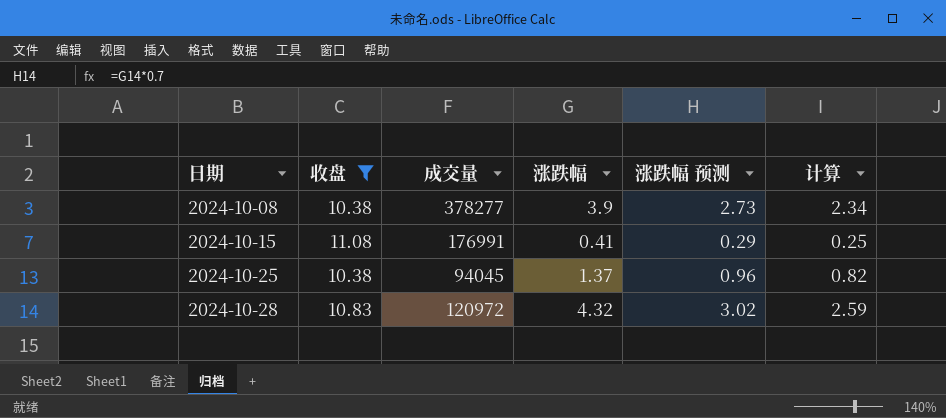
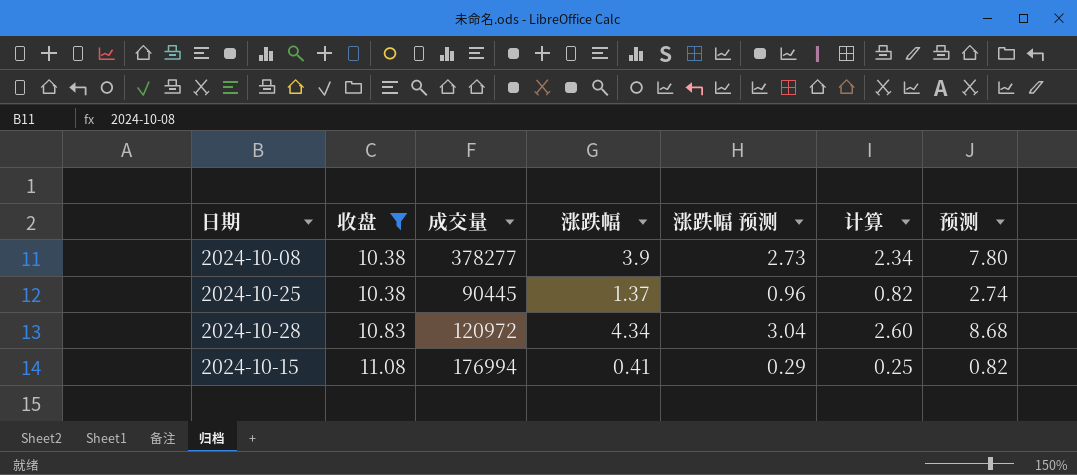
row order: 日期 ascending -> 收盘 ascending
column 预测 | formula: none -> [涨跌幅] * 2
2024-10-25 | 成交量: 94045 -> 90445
2024-10-28 | 涨跌幅: 4.32 -> 4.34
2024-10-28 | 涨跌幅 预测: 3.02 -> 3.04
2024-10-28 | 计算: 2.59 -> 2.60
2024-10-15 | 成交量: 176991 -> 176994

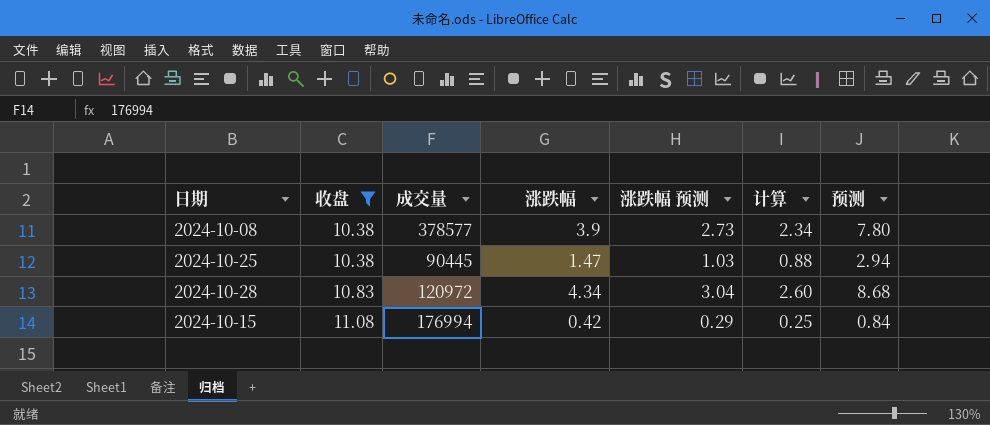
2024-10-08 | 成交量: 378277 -> 378577
2024-10-25 | 涨跌幅: 1.37 -> 1.47
2024-10-25 | 涨跌幅 预测: 0.96 -> 1.03
2024-10-25 | 计算: 0.82 -> 0.88
2024-10-25 | 预测: 2.74 -> 2.94
2024-10-15 | 涨跌幅: 0.41 -> 0.42
2024-10-15 | 预测: 0.82 -> 0.84

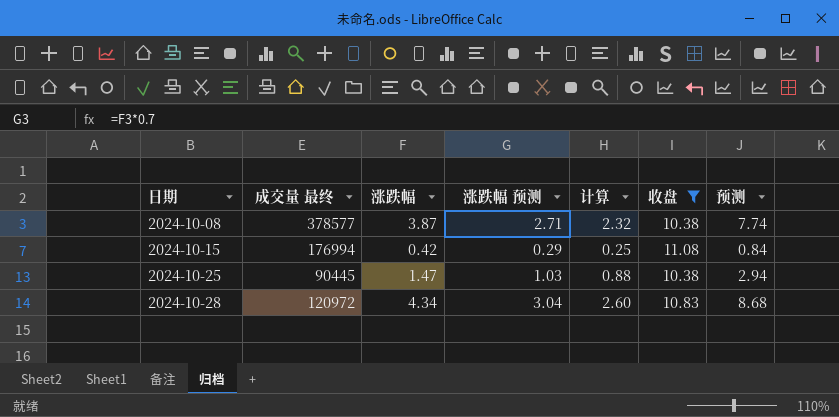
row order: 收盘 ascending -> 日期 ascending
column name: 成交量 -> 成交量 最终
column 收盘 | position: 2 -> 6
2024-10-08 | 涨跌幅: 3.9 -> 3.87
2024-10-08 | 涨跌幅 预测: 2.73 -> 2.71
2024-10-08 | 计算: 2.34 -> 2.32
2024-10-08 | 预测: 7.80 -> 7.74

